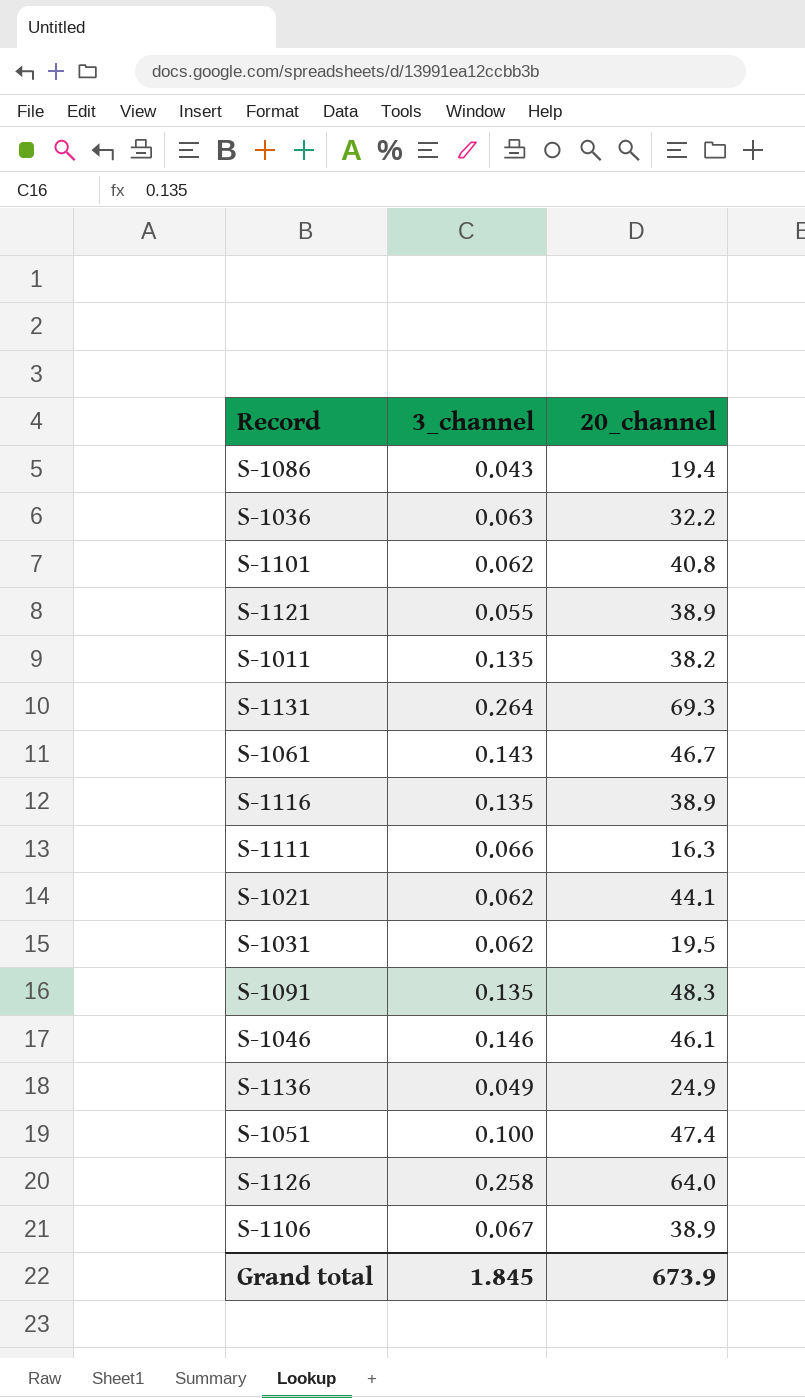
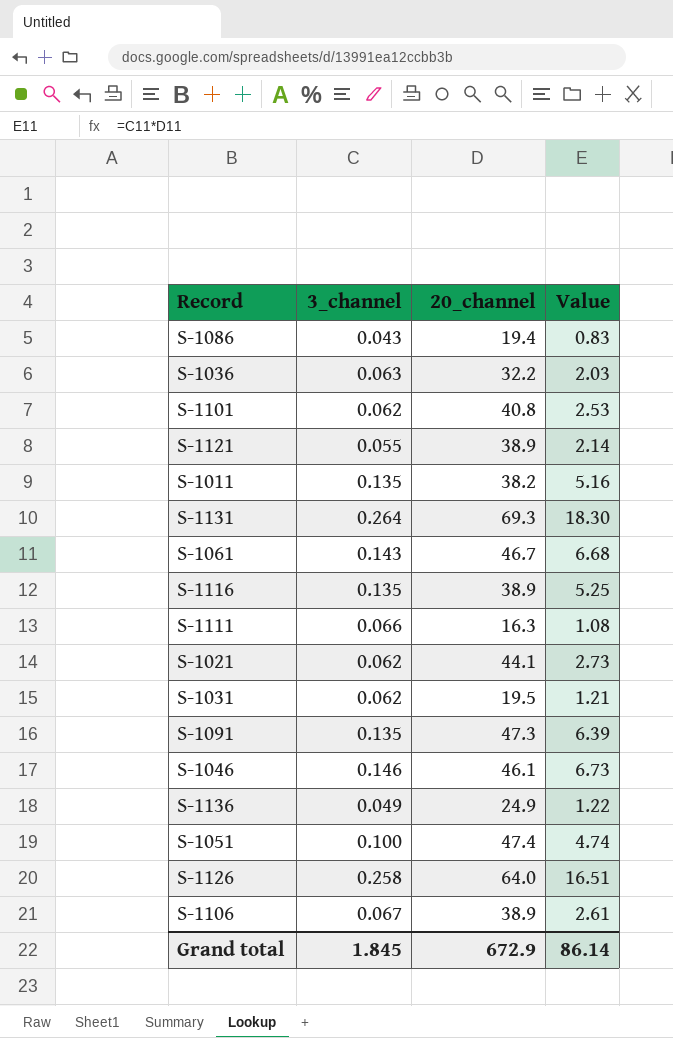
column Value | formula: none -> [3_channel] * [20_channel]
S-1091 | 20_channel: 48.3 -> 47.3
Grand total | 20_channel: 673.9 -> 672.9

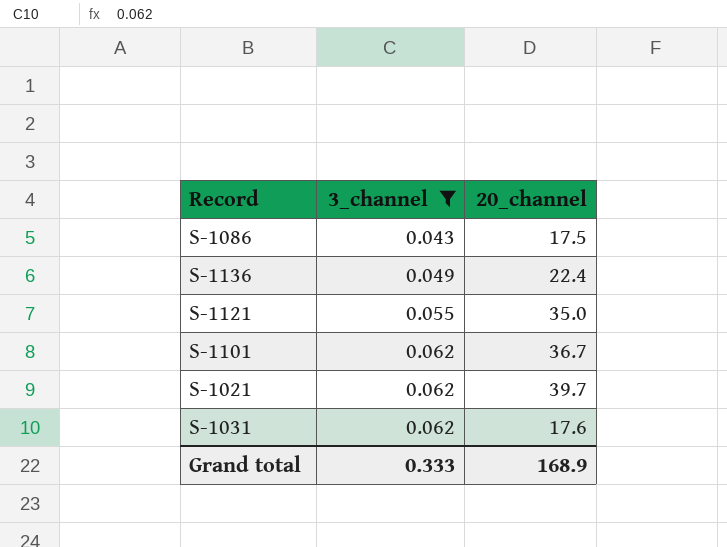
filter: none -> 3_channel <= 0.062
row order: none -> 3_channel ascending
column Value | formula: [3_channel] * [20_channel] -> none
S-1086 | 20_channel: 19.4 -> 17.5
S-1136 | 20_channel: 24.9 -> 22.4
S-1121 | 20_channel: 38.9 -> 35.0
S-1101 | 20_channel: 40.8 -> 36.7
S-1021 | 20_channel: 44.1 -> 39.7
S-1031 | 20_channel: 19.5 -> 17.6
Grand total | 3_channel: 1.845 -> 0.333
Grand total | 20_channel: 672.9 -> 168.9

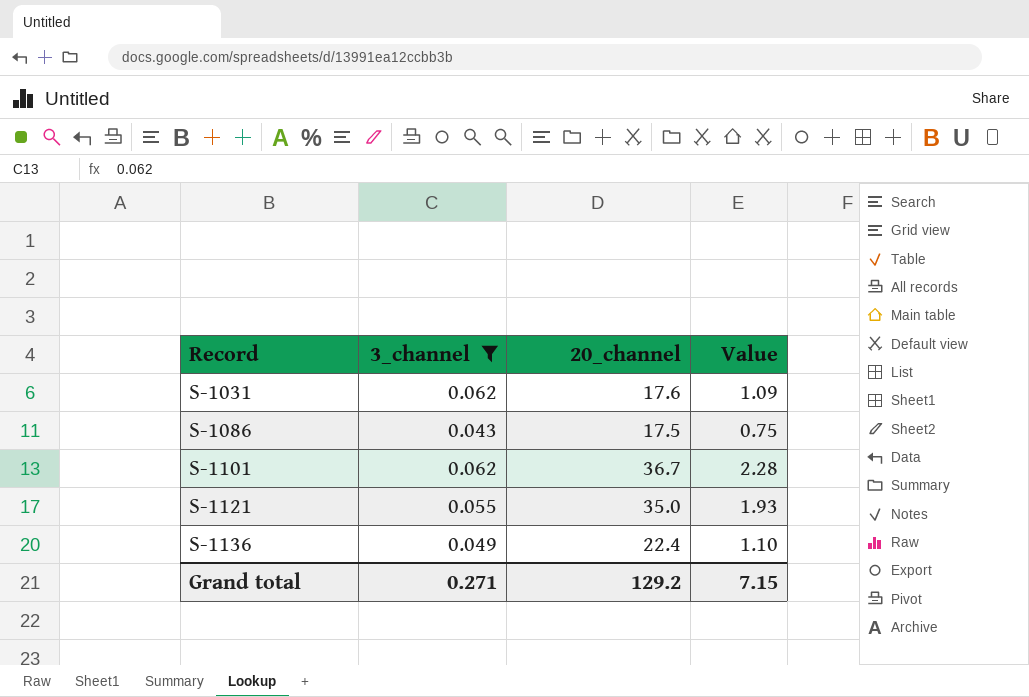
row order: 3_channel ascending -> Record ascending
column Value | formula: none -> [3_channel] * [20_channel]
row S-1021: 0.062 | 39.7 -> none
Grand total | 3_channel: 0.333 -> 0.271
Grand total | 20_channel: 168.9 -> 129.2

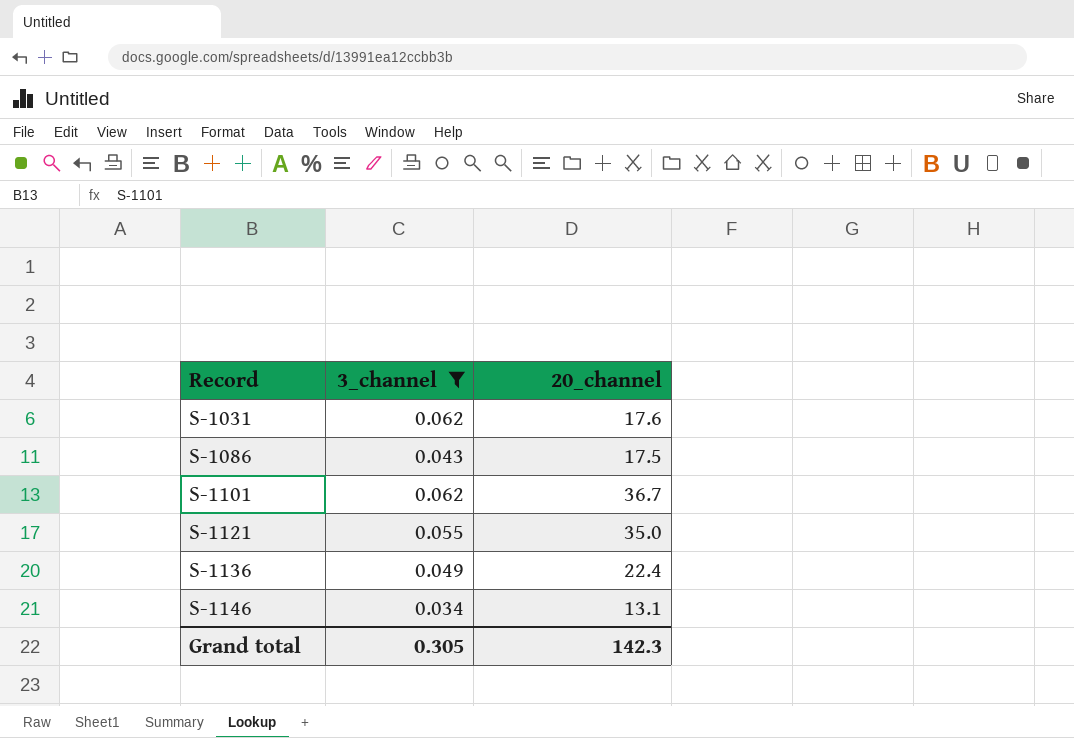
column Value | formula: [3_channel] * [20_channel] -> none
row S-1146: none -> 0.034 | 13.1
Grand total | 3_channel: 0.271 -> 0.305
Grand total | 20_channel: 129.2 -> 142.3

